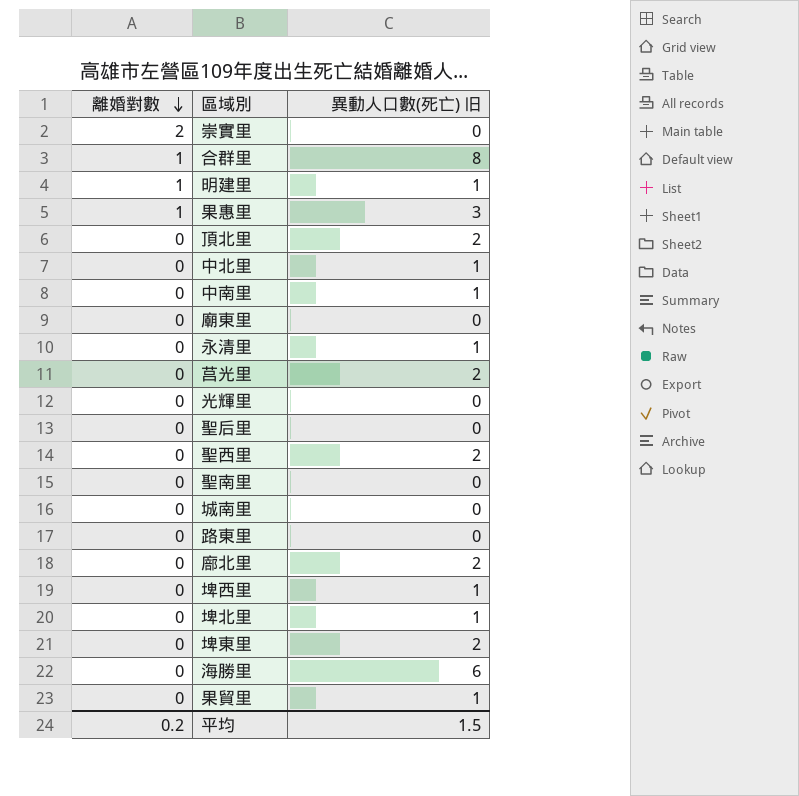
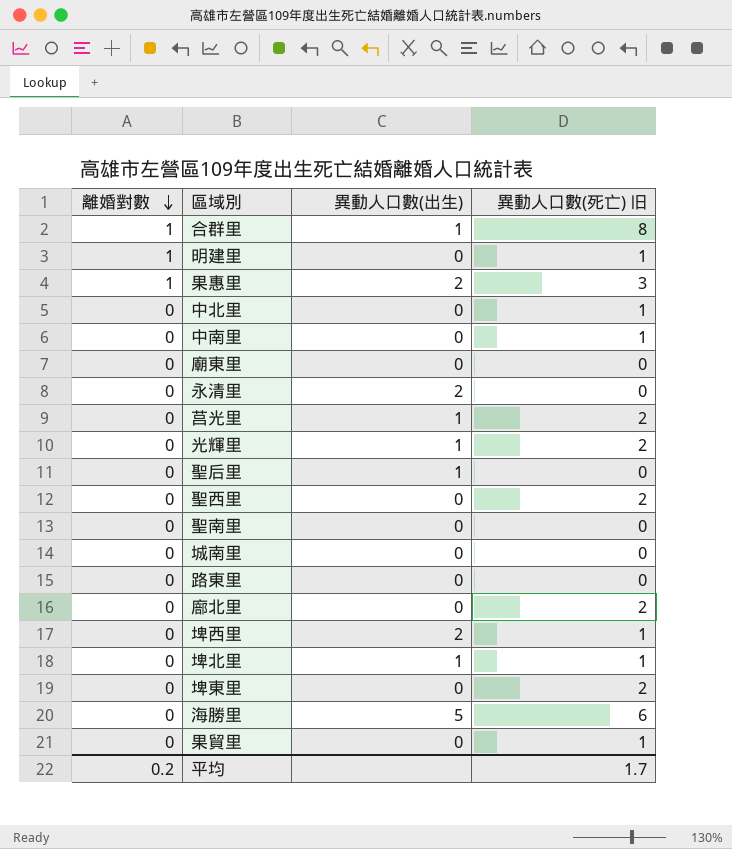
column 異動人口數(出生) | position: none -> 3
row 崇實里: 2 | 0 -> none
row 頂北里: 0 | 2 -> none
永清里 | 異動人口數(死亡) 旧: 1 -> 0
光輝里 | 異動人口數(死亡) 旧: 0 -> 2
平均 | 異動人口數(死亡) 旧: 1.5 -> 1.7

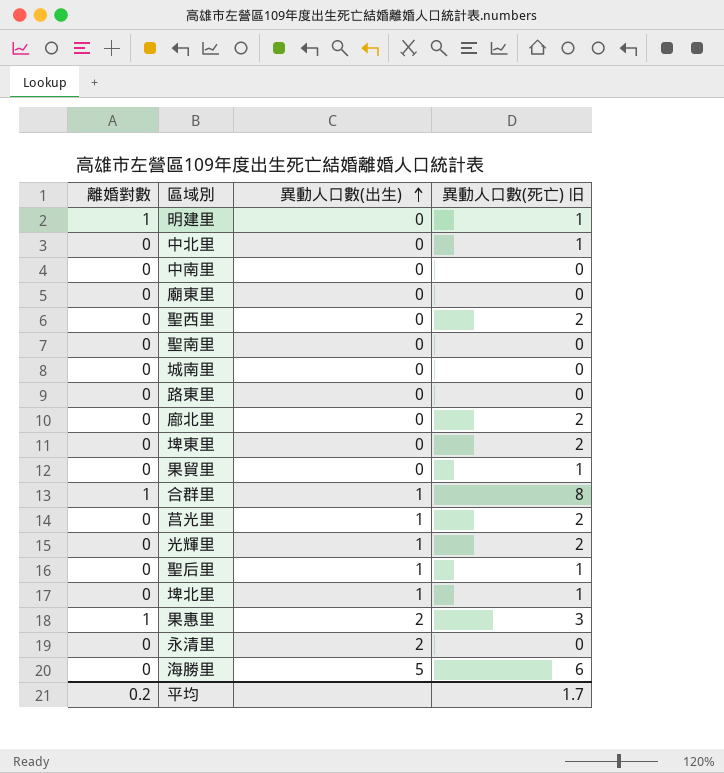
row order: 離婚對數 descending -> 異動人口數(出生) ascending
row 埤西里: 0 | 2 | 1 -> none
中南里 | 異動人口數(死亡) 旧: 1 -> 0
聖后里 | 異動人口數(死亡) 旧: 0 -> 1

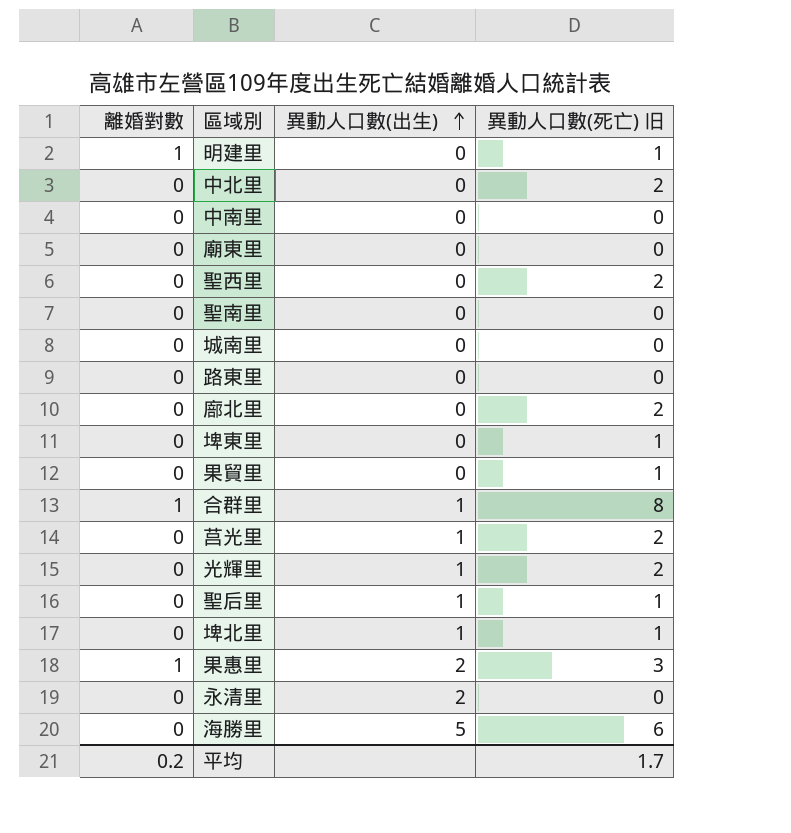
中北里 | 異動人口數(死亡) 旧: 1 -> 2
埤東里 | 異動人口數(死亡) 旧: 2 -> 1

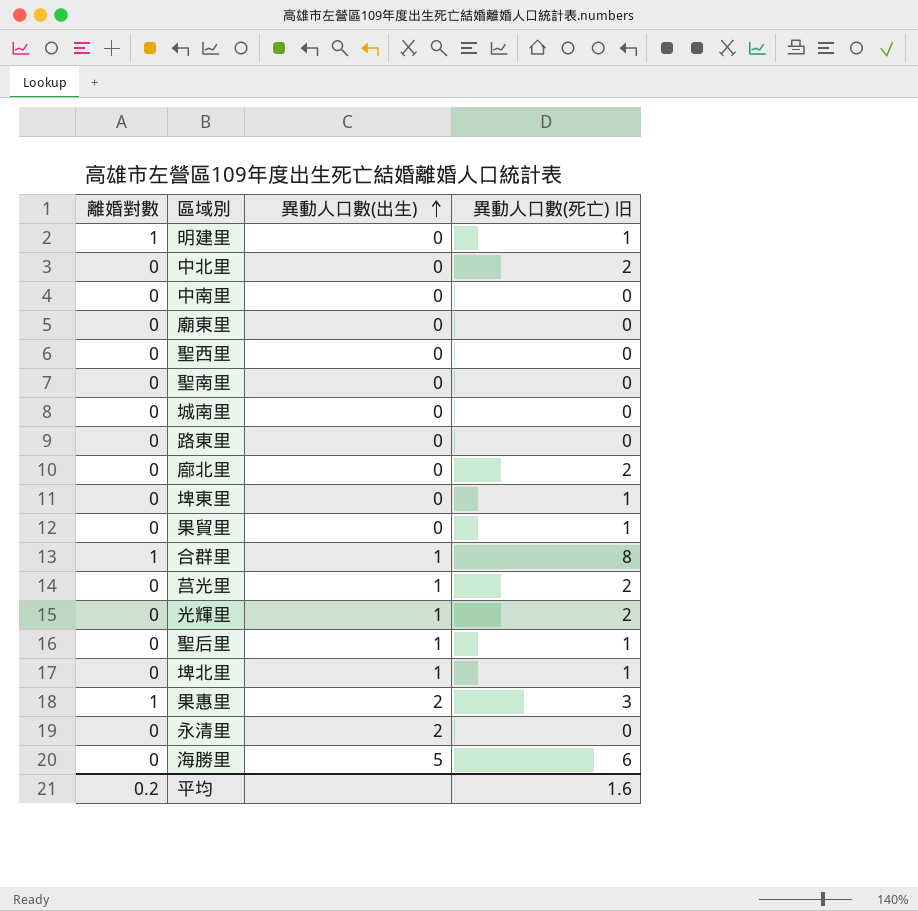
聖西里 | 異動人口數(死亡) 旧: 2 -> 0
平均 | 異動人口數(死亡) 旧: 1.7 -> 1.6

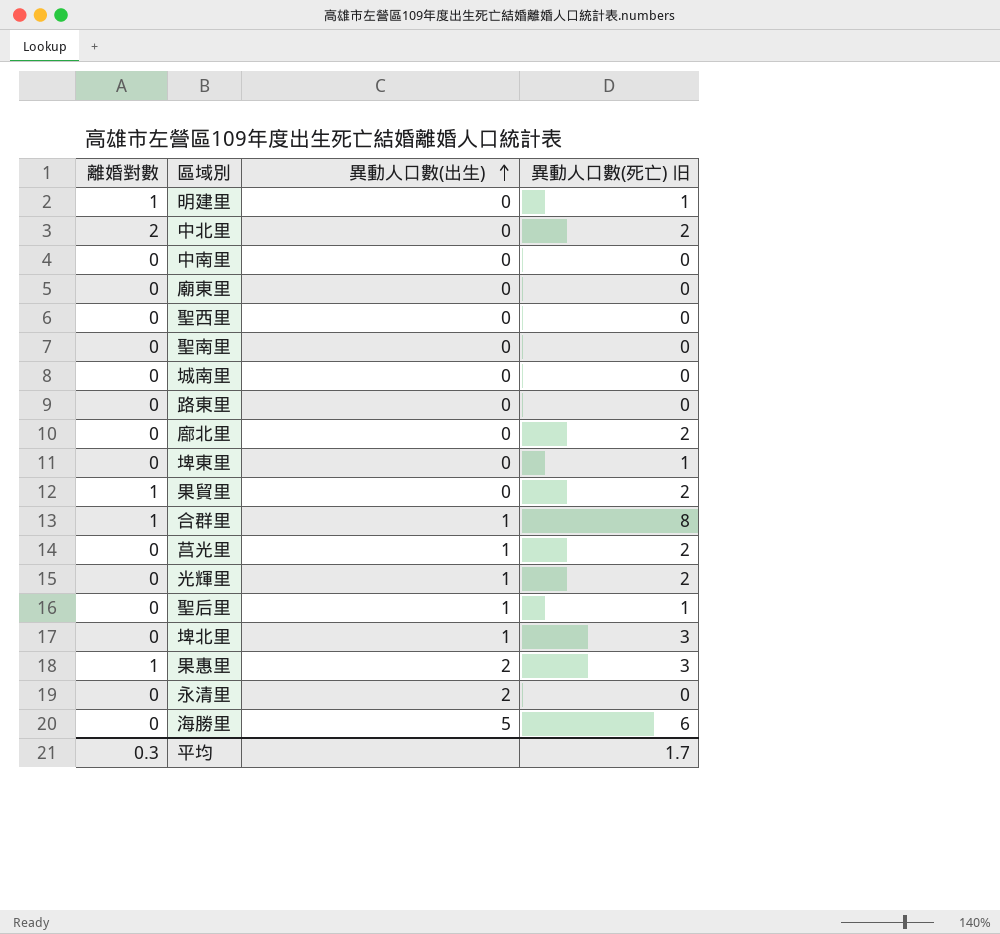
中北里 | 離婚對數: 0 -> 2
果貿里 | 離婚對數: 0 -> 1
果貿里 | 異動人口數(死亡) 旧: 1 -> 2
埤北里 | 異動人口數(死亡) 旧: 1 -> 3
平均 | 離婚對數: 0.2 -> 0.3
平均 | 異動人口數(死亡) 旧: 1.6 -> 1.7

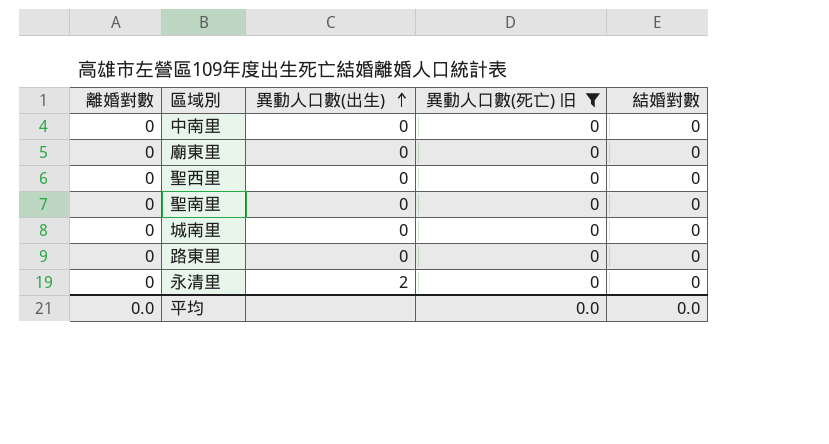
filter: none -> 異動人口數(死亡) 旧 = 0
column 結婚對數 | position: none -> 5
平均 | 離婚對數: 0.3 -> 0.0
平均 | 異動人口數(死亡) 旧: 1.7 -> 0.0

